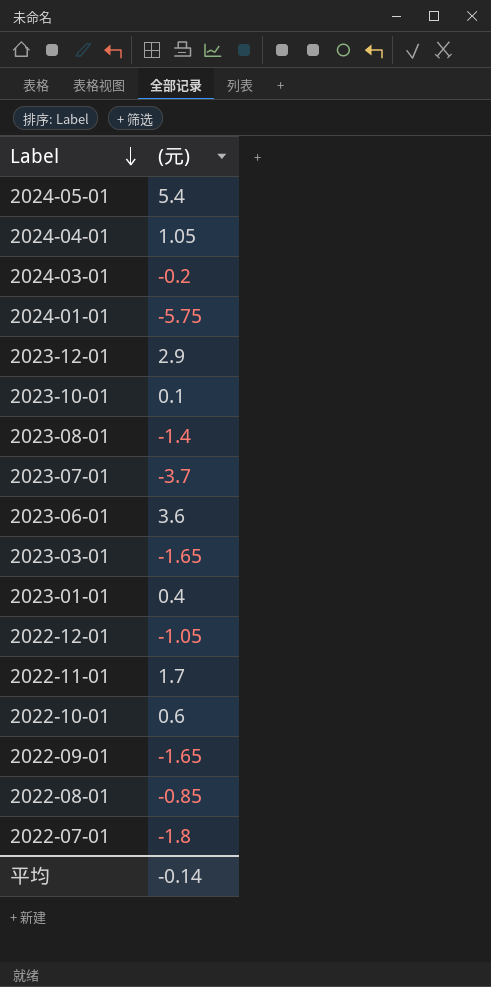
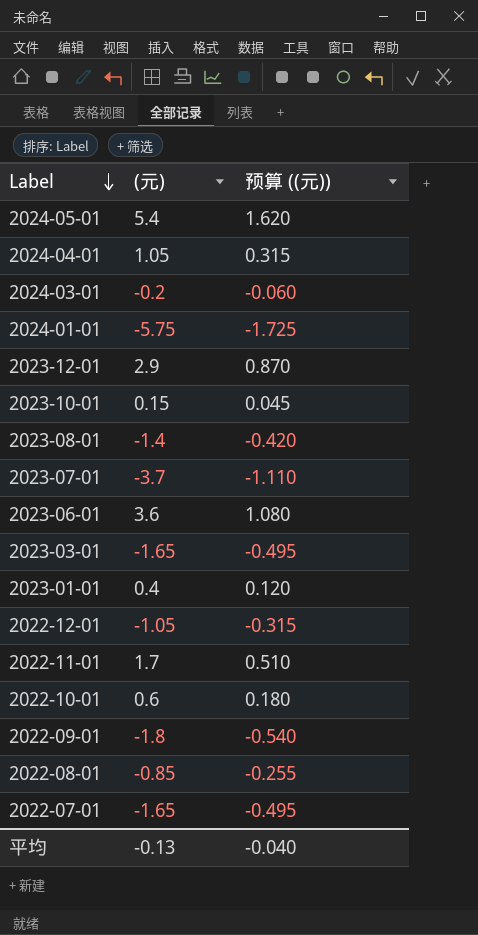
column 预算 ((元)) | formula: none -> [(元)] * 0.3
2023-10-01 | (元): 0.1 -> 0.15
2022-09-01 | (元): -1.65 -> -1.8
2022-07-01 | (元): -1.8 -> -1.65
平均 | (元): -0.14 -> -0.13

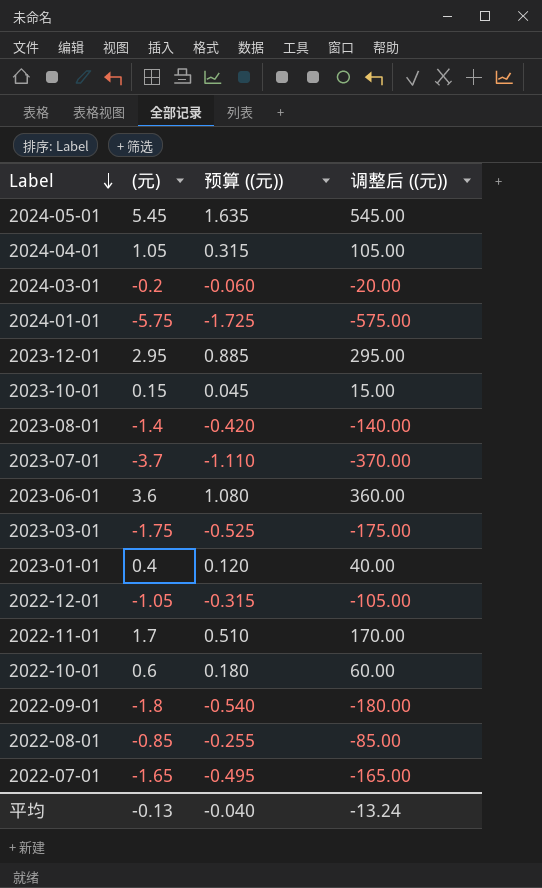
column 调整后 ((元)) | formula: none -> [(元)] * 100
2024-05-01 | (元): 5.4 -> 5.45
2024-05-01 | 预算 ((元)): 1.620 -> 1.635
2023-12-01 | (元): 2.9 -> 2.95
2023-12-01 | 预算 ((元)): 0.870 -> 0.885
2023-03-01 | (元): -1.65 -> -1.75
2023-03-01 | 预算 ((元)): -0.495 -> -0.525

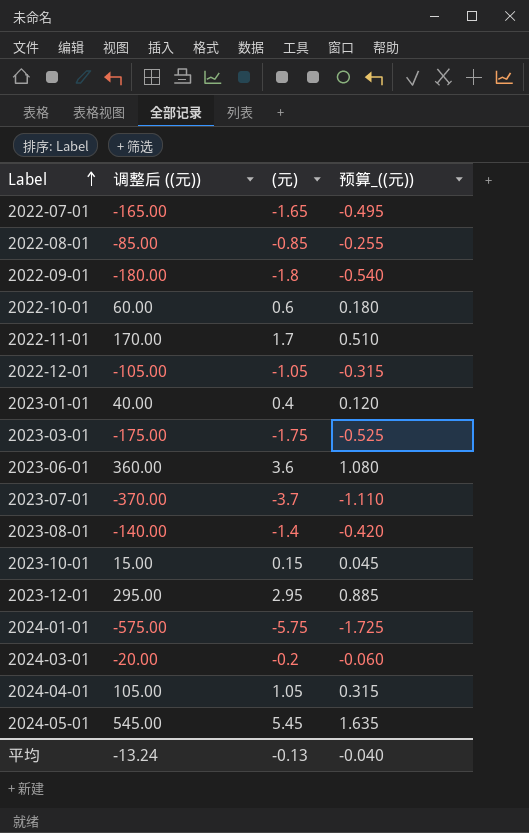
row order: Label descending -> Label ascending
column 调整后 ((元)) | position: 4 -> 2
column name: 预算 ((元)) -> 预算_((元))

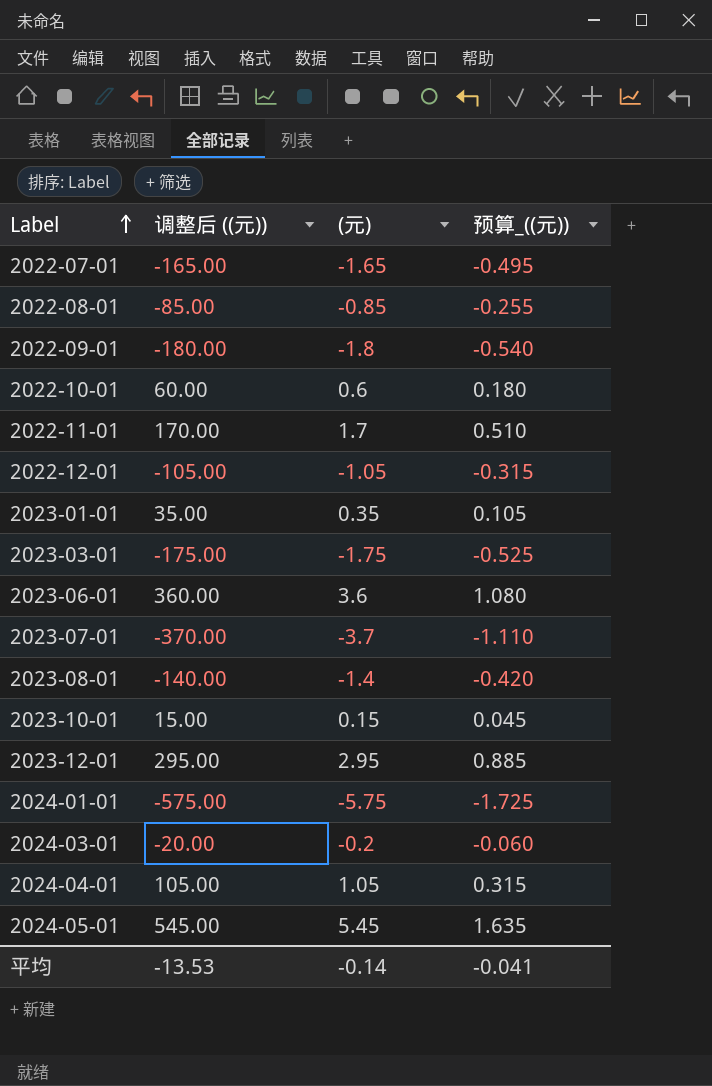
2023-01-01 | 调整后 ((元)): 40.00 -> 35.00
2023-01-01 | (元): 0.4 -> 0.35
2023-01-01 | 预算_((元)): 0.120 -> 0.105
平均 | 调整后 ((元)): -13.24 -> -13.53
平均 | (元): -0.13 -> -0.14
平均 | 预算_((元)): -0.040 -> -0.041

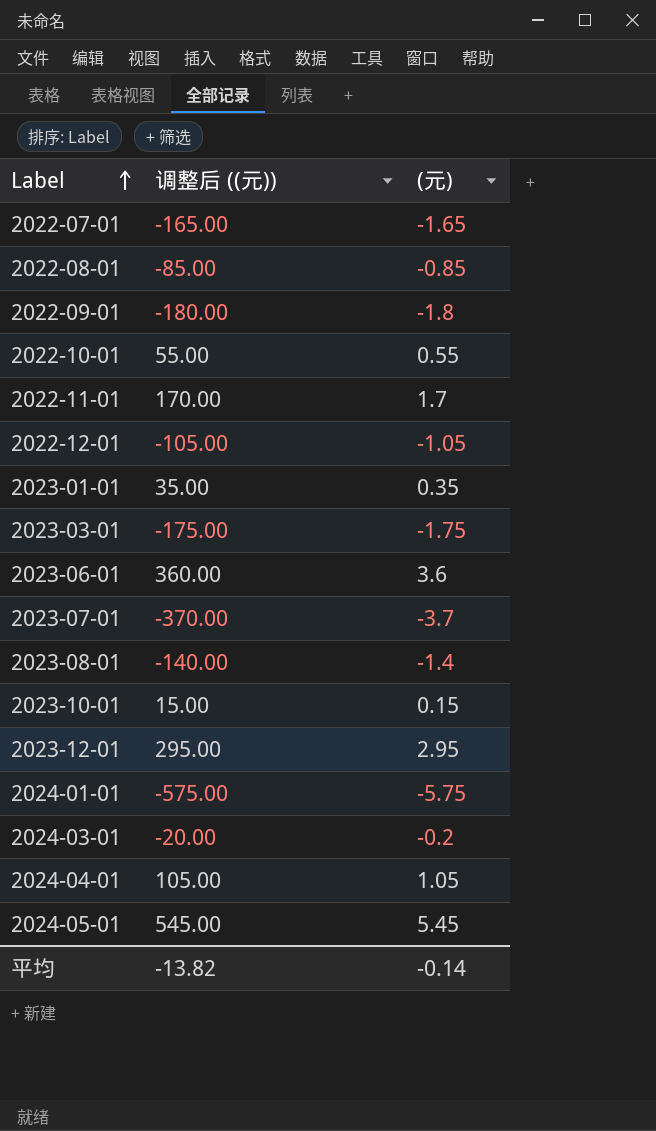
column 预算_((元)) | formula: [(元)] * 0.3 -> none
2022-10-01 | 调整后 ((元)): 60.00 -> 55.00
2022-10-01 | (元): 0.6 -> 0.55
平均 | 调整后 ((元)): -13.53 -> -13.82

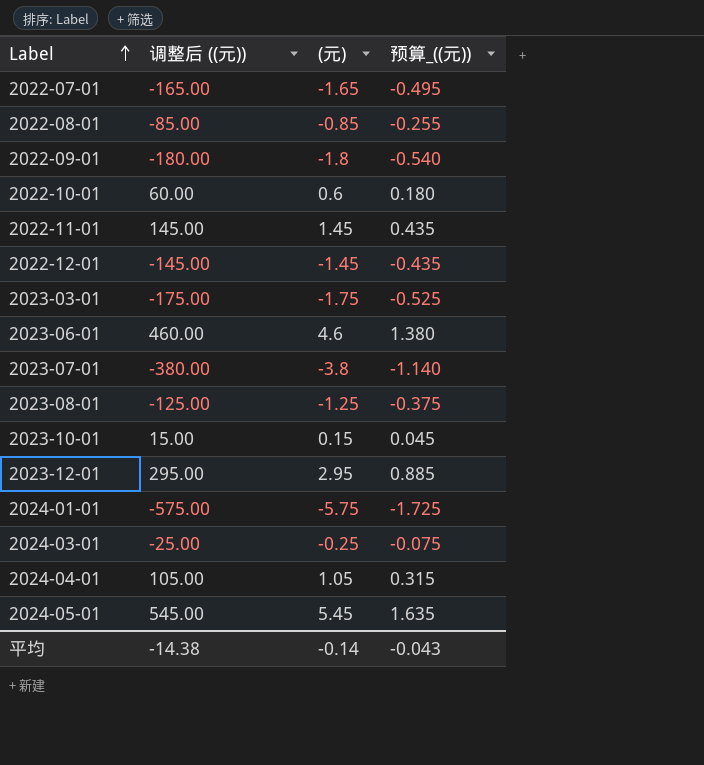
column 预算_((元)) | formula: none -> [(元)] * 0.3
row 2023-01-01: 35.00 | 0.35 -> none
2022-10-01 | 调整后 ((元)): 55.00 -> 60.00
2022-10-01 | (元): 0.55 -> 0.6
2022-11-01 | 调整后 ((元)): 170.00 -> 145.00
2022-11-01 | (元): 1.7 -> 1.45
2022-12-01 | 调整后 ((元)): -105.00 -> -145.00
2022-12-01 | (元): -1.05 -> -1.45
2023-06-01 | 调整后 ((元)): 360.00 -> 460.00
2023-06-01 | (元): 3.6 -> 4.6
2023-07-01 | 调整后 ((元)): -370.00 -> -380.00
2023-07-01 | (元): -3.7 -> -3.8
2023-08-01 | 调整后 ((元)): -140.00 -> -125.00
2023-08-01 | (元): -1.4 -> -1.25
2024-03-01 | 调整后 ((元)): -20.00 -> -25.00
2024-03-01 | (元): -0.2 -> -0.25
平均 | 调整后 ((元)): -13.82 -> -14.38

